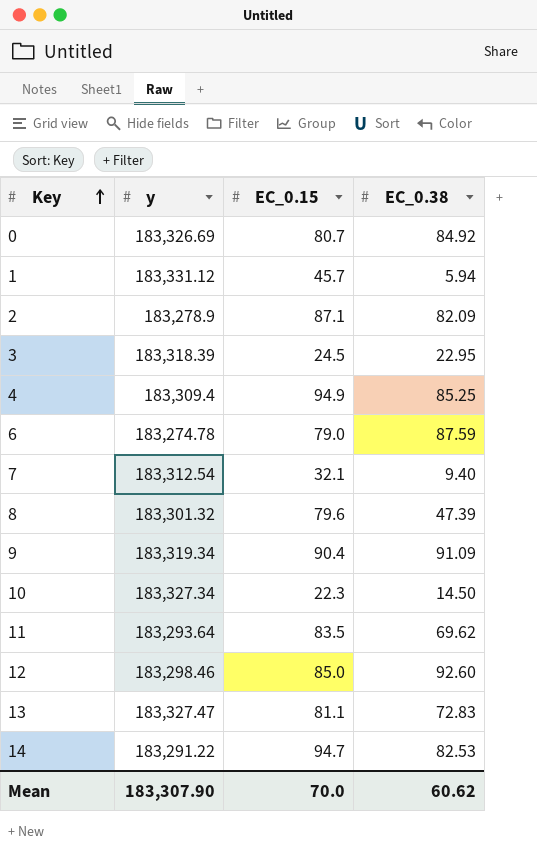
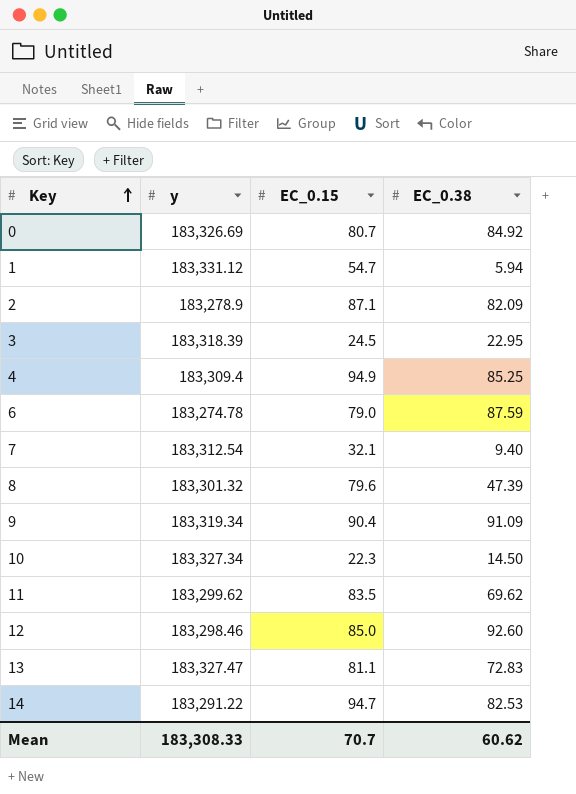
1 | EC_0.15: 45.7 -> 54.7
11 | y: 183,293.64 -> 183,299.62
Mean | y: 183,307.90 -> 183,308.33
Mean | EC_0.15: 70.0 -> 70.7

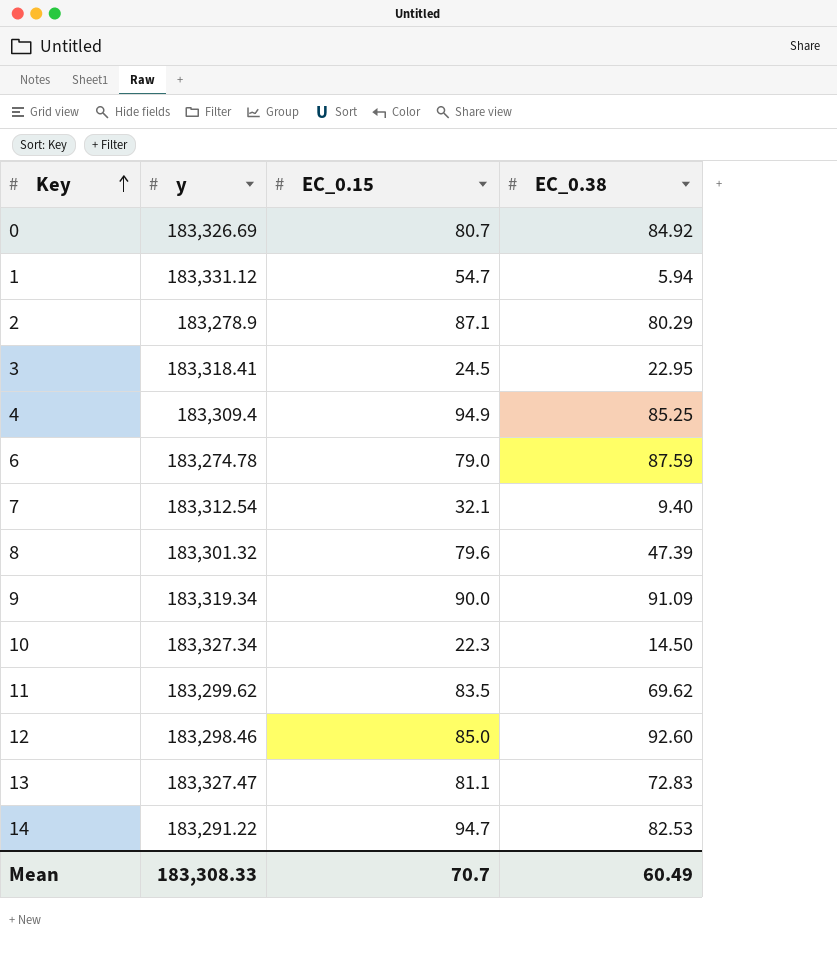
2 | EC_0.38: 82.09 -> 80.29
3 | y: 183,318.39 -> 183,318.41
9 | EC_0.15: 90.4 -> 90.0
Mean | EC_0.38: 60.62 -> 60.49

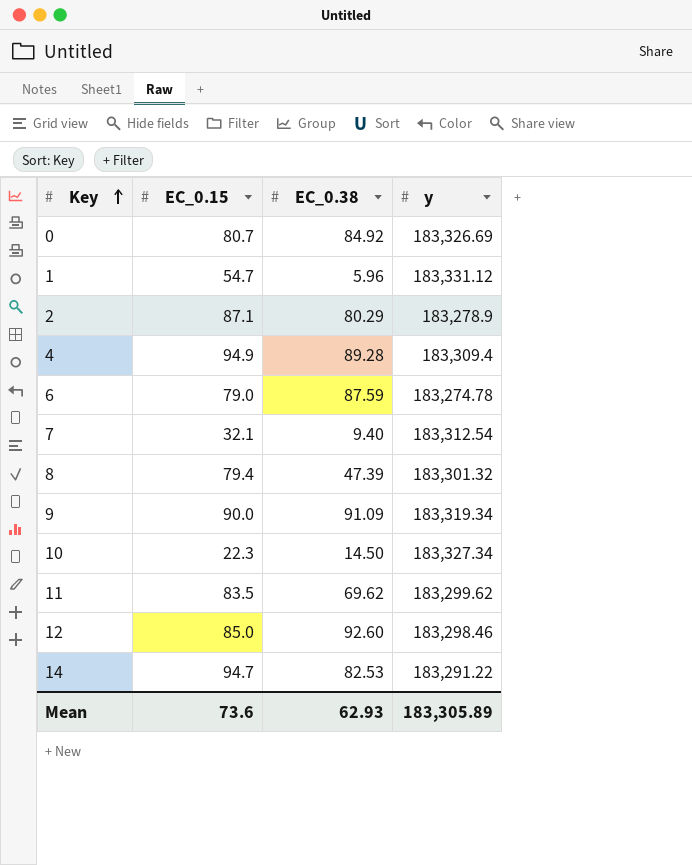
column y | position: 2 -> 4
row 3: 183,318.41 | 24.5 | 22.95 -> none
row 13: 183,327.47 | 81.1 | 72.83 -> none
1 | EC_0.38: 5.94 -> 5.96
4 | EC_0.38: 85.25 -> 89.28
8 | EC_0.15: 79.6 -> 79.4
Mean | EC_0.15: 70.7 -> 73.6
Mean | EC_0.38: 60.49 -> 62.93
Mean | y: 183,308.33 -> 183,305.89

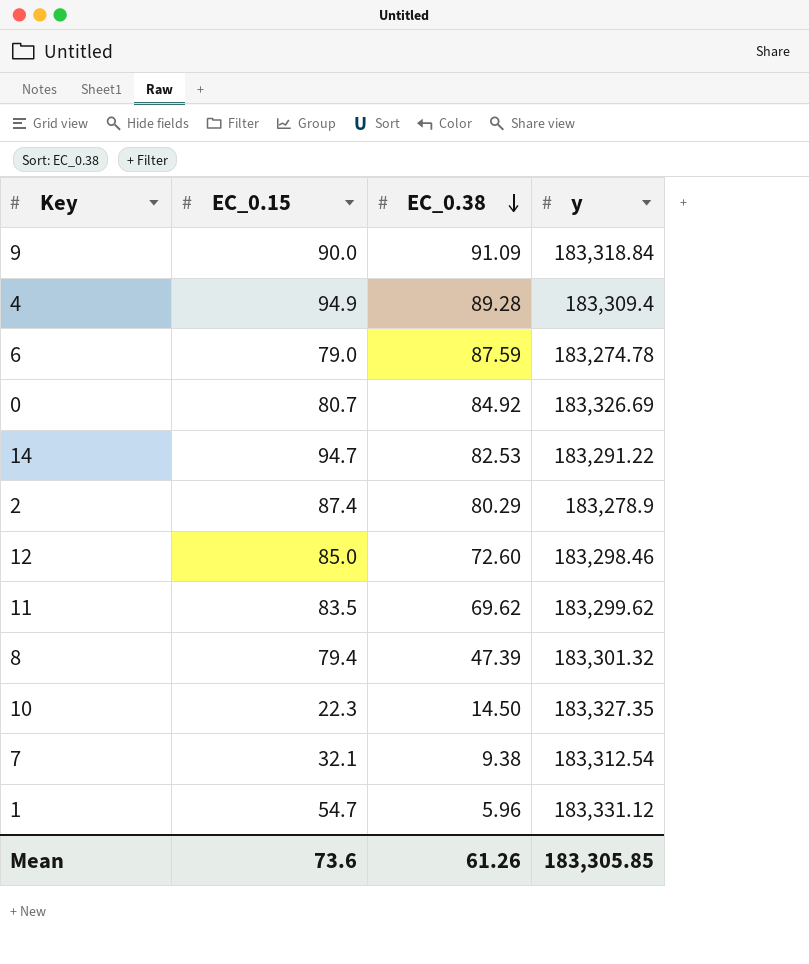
row order: Key ascending -> EC_0.38 descending
9 | y: 183,319.34 -> 183,318.84
2 | EC_0.15: 87.1 -> 87.4
12 | EC_0.38: 92.60 -> 72.60
10 | y: 183,327.34 -> 183,327.35
7 | EC_0.38: 9.40 -> 9.38
Mean | EC_0.38: 62.93 -> 61.26
Mean | y: 183,305.89 -> 183,305.85

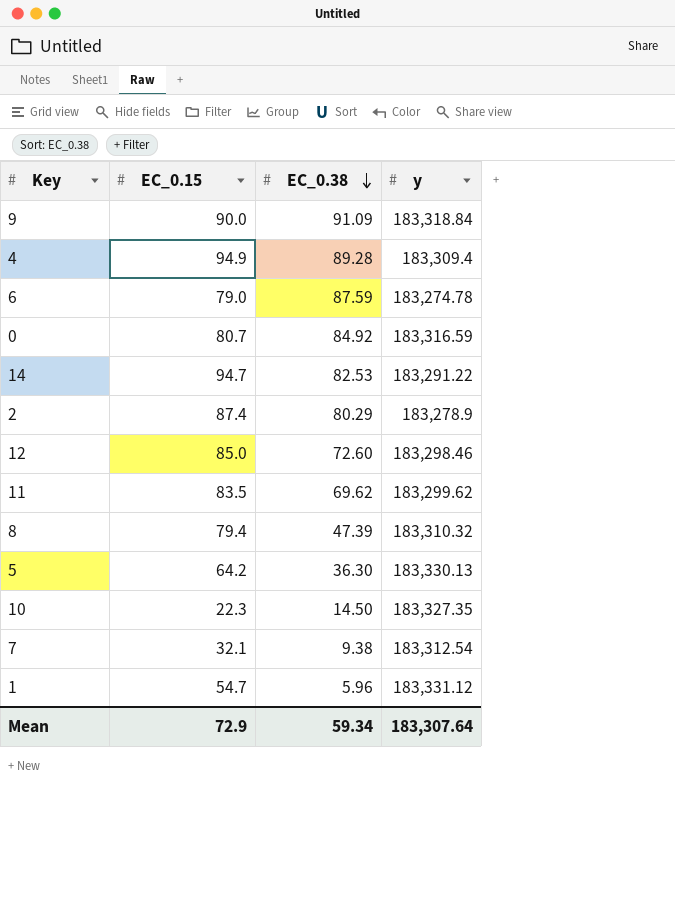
0 | y: 183,326.69 -> 183,316.59
8 | y: 183,301.32 -> 183,310.32
row 5: none -> 64.2 | 36.30 | 183,330.13
Mean | EC_0.15: 73.6 -> 72.9
Mean | EC_0.38: 61.26 -> 59.34
Mean | y: 183,305.85 -> 183,307.64

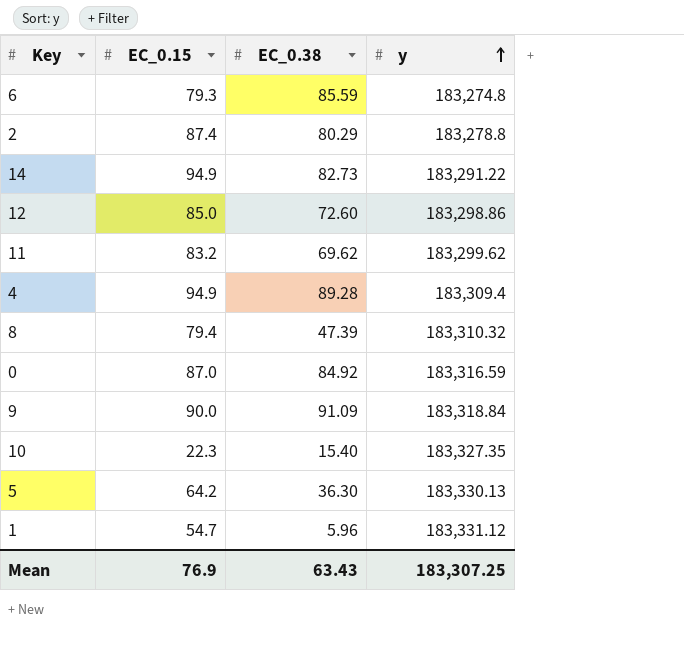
row order: EC_0.38 descending -> y ascending
row 7: 32.1 | 9.38 | 183,312.54 -> none
6 | EC_0.15: 79.0 -> 79.3
6 | EC_0.38: 87.59 -> 85.59
6 | y: 183,274.78 -> 183,274.8
2 | y: 183,278.9 -> 183,278.8
14 | EC_0.15: 94.7 -> 94.9
14 | EC_0.38: 82.53 -> 82.73
12 | y: 183,298.46 -> 183,298.86
11 | EC_0.15: 83.5 -> 83.2
0 | EC_0.15: 80.7 -> 87.0
10 | EC_0.38: 14.50 -> 15.40
Mean | EC_0.15: 72.9 -> 76.9
Mean | EC_0.38: 59.34 -> 63.43
Mean | y: 183,307.64 -> 183,307.25

